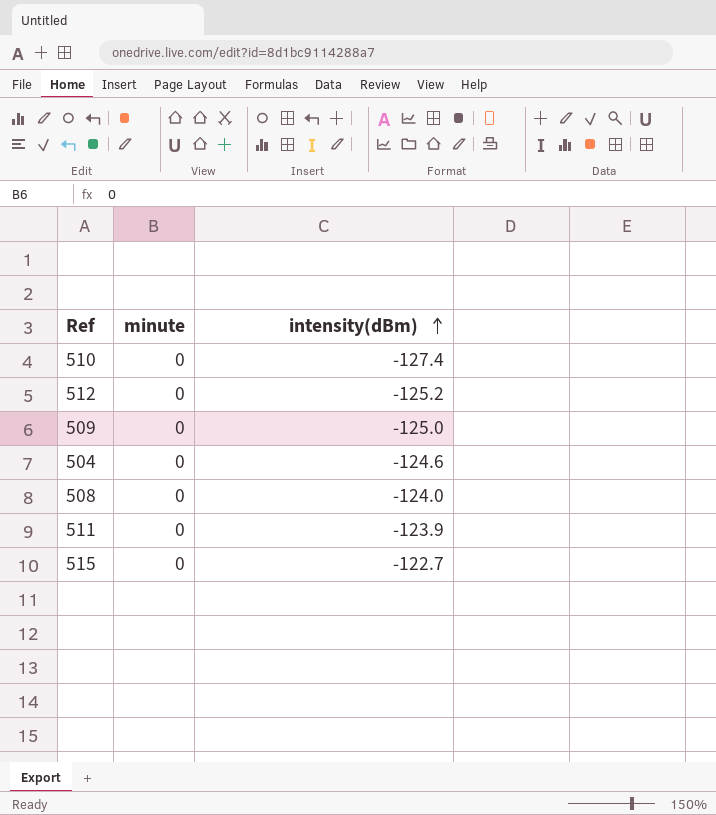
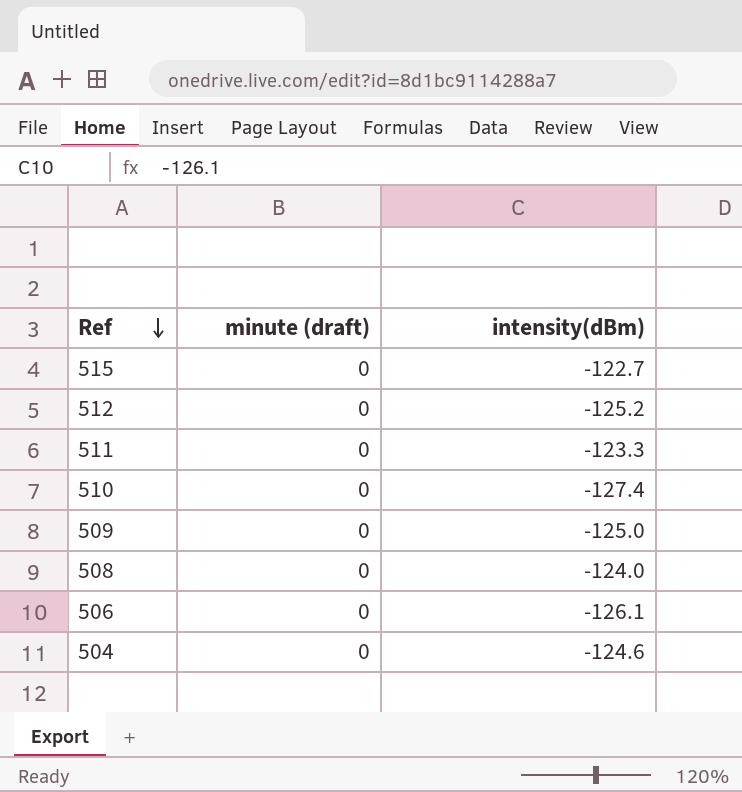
row order: intensity(dBm) ascending -> Ref descending
column name: minute -> minute (draft)
511 | intensity(dBm): -123.9 -> -123.3
row 506: none -> 0 | -126.1

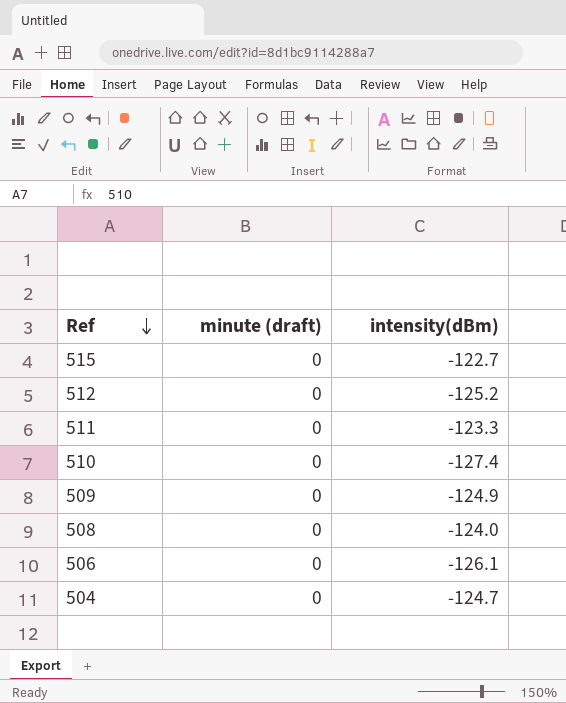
509 | intensity(dBm): -125.0 -> -124.9
504 | intensity(dBm): -124.6 -> -124.7

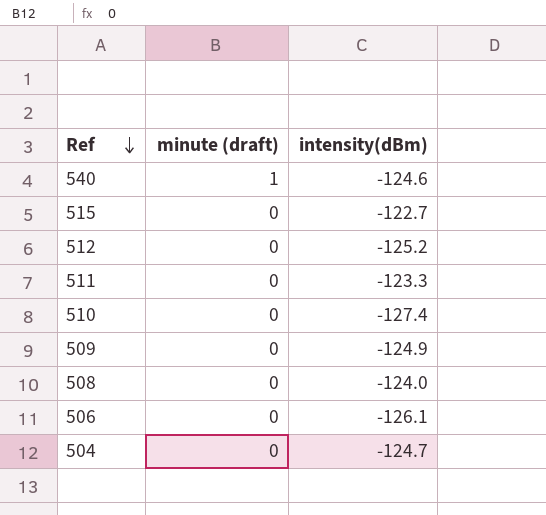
row 540: none -> 1 | -124.6

